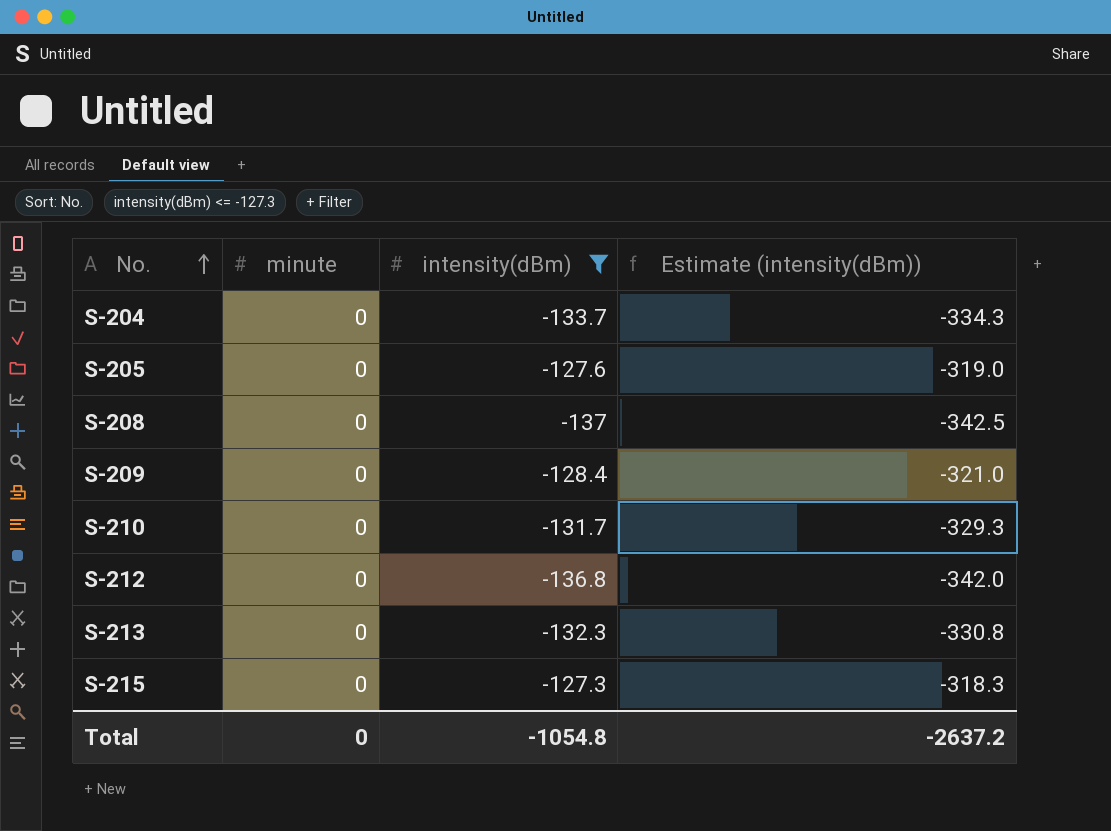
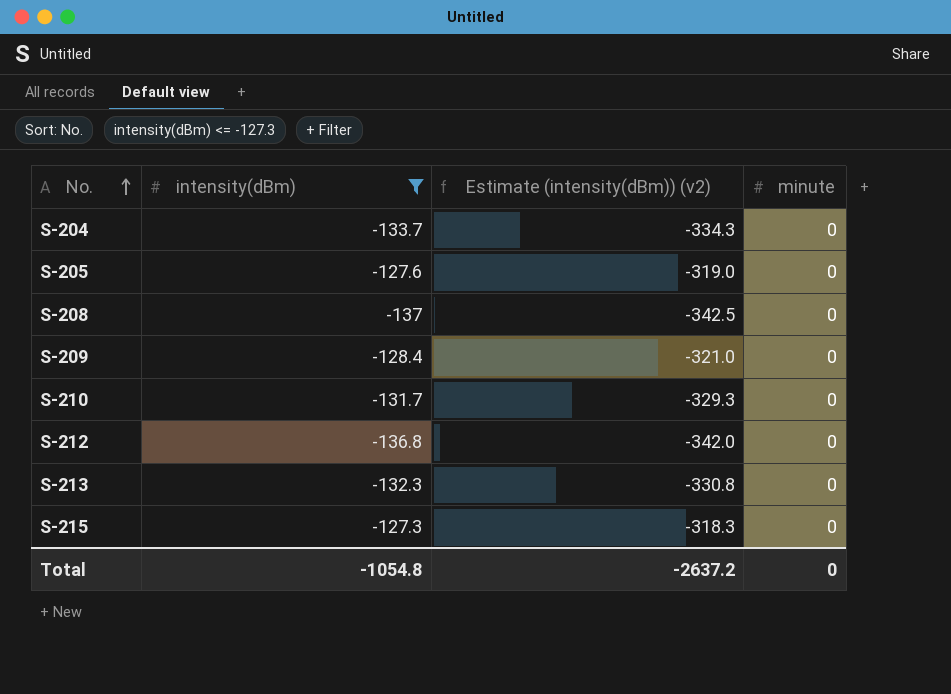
column name: Estimate (intensity(dBm)) -> Estimate (intensity(dBm)) (v2)
column minute | position: 2 -> 4

